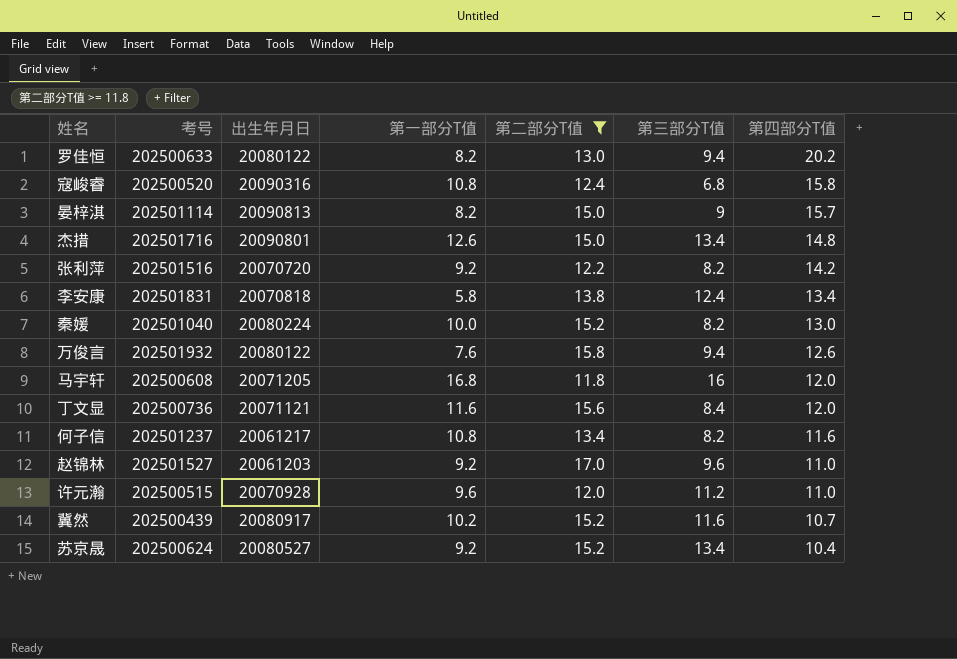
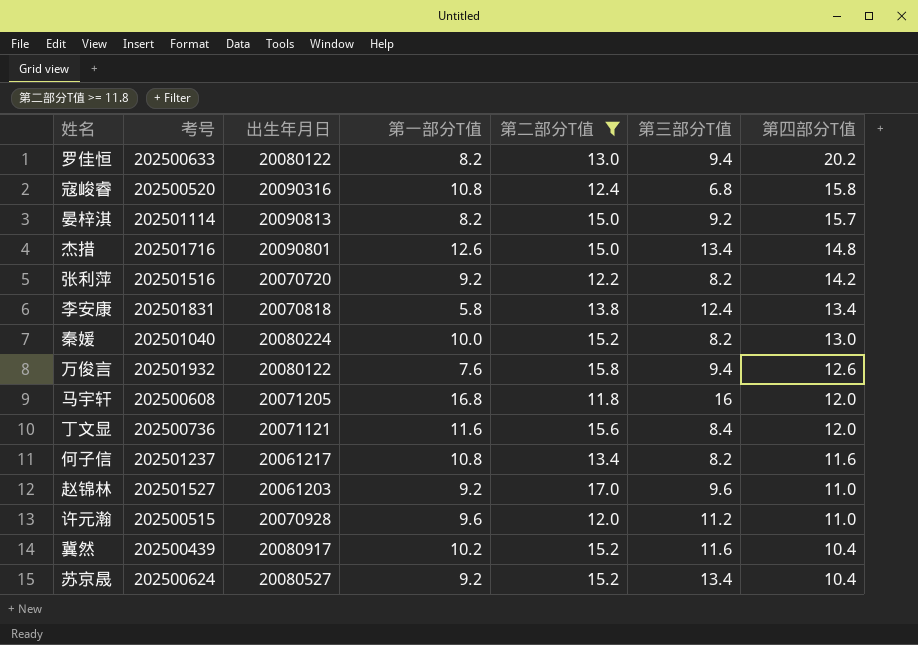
晏梓淇 | 第三部分T值: 9 -> 9.2
冀然 | 第四部分T值: 10.7 -> 10.4

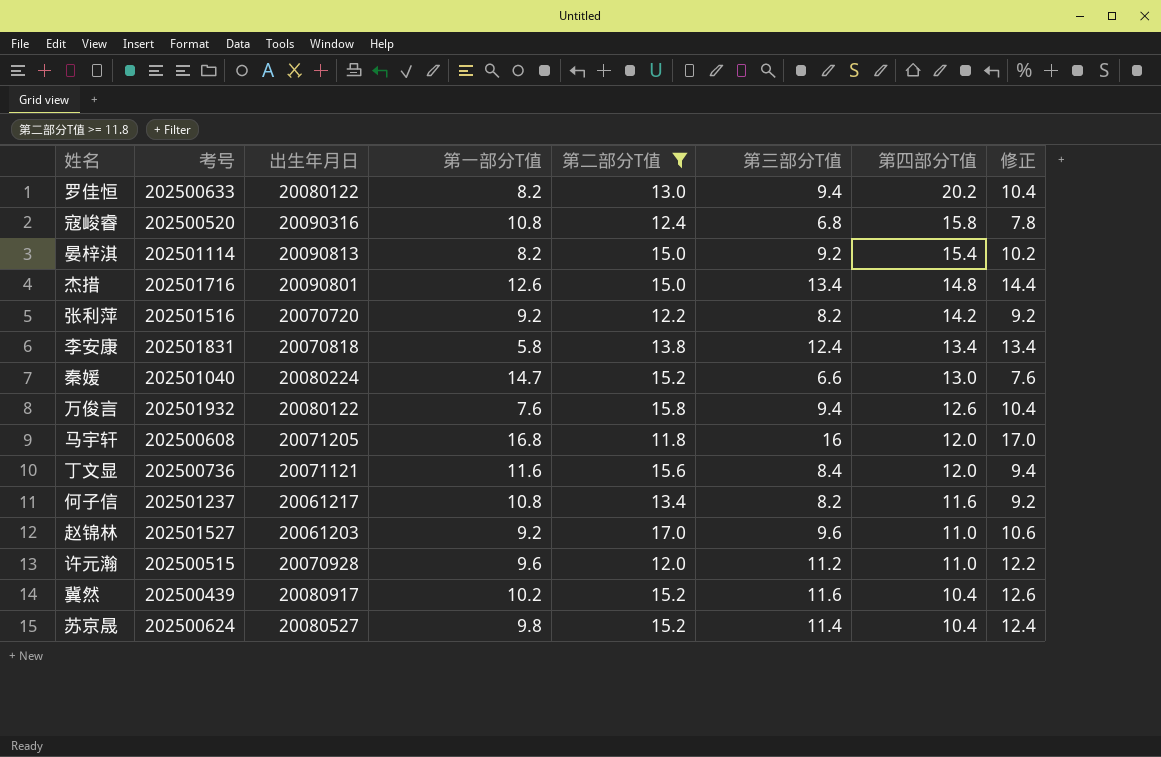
column 修正 | formula: none -> [第三部分T值] + 1
晏梓淇 | 第四部分T值: 15.7 -> 15.4
秦媛 | 第一部分T值: 10.0 -> 14.7
秦媛 | 第三部分T值: 8.2 -> 6.6
苏京晟 | 第一部分T值: 9.2 -> 9.8
苏京晟 | 第三部分T值: 13.4 -> 11.4

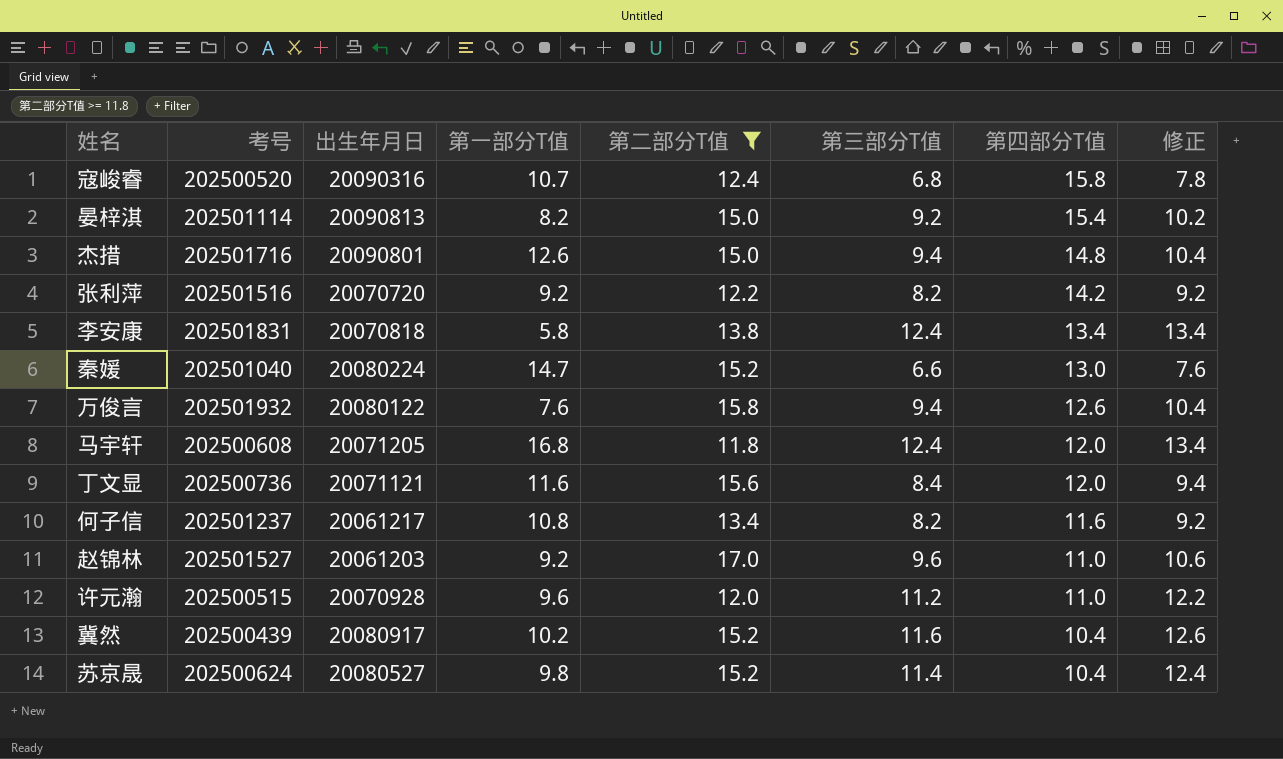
row 罗佳恒: 202500633 | 20080122 | 8.2 | 13.0 | 9.4 | 20.2 | 10.4 -> none
寇峻睿 | 第一部分T值: 10.8 -> 10.7
杰措 | 第三部分T值: 13.4 -> 9.4
杰措 | 修正: 14.4 -> 10.4
马宇轩 | 第三部分T值: 16 -> 12.4
马宇轩 | 修正: 17.0 -> 13.4

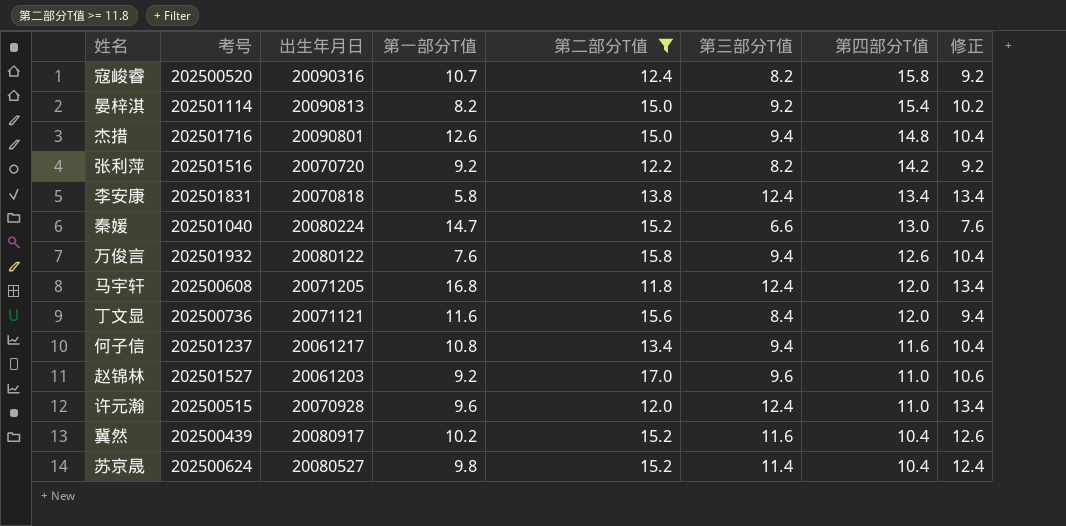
寇峻睿 | 第三部分T值: 6.8 -> 8.2
寇峻睿 | 修正: 7.8 -> 9.2
何子信 | 第三部分T值: 8.2 -> 9.4
何子信 | 修正: 9.2 -> 10.4
许元瀚 | 第三部分T值: 11.2 -> 12.4
许元瀚 | 修正: 12.2 -> 13.4

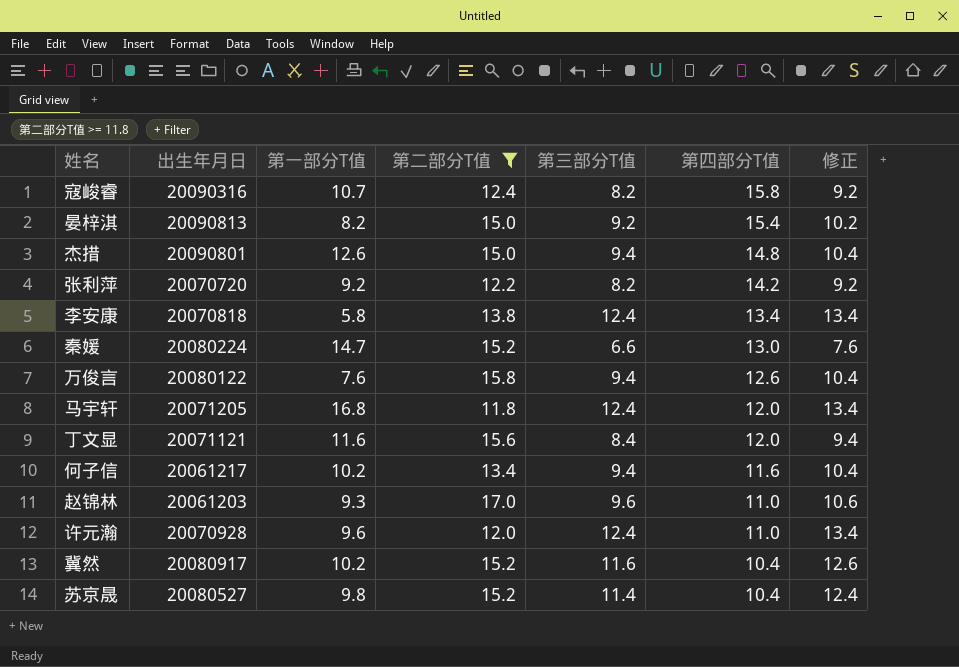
column 考号 | position: 2 -> none
何子信 | 第一部分T值: 10.8 -> 10.2
赵锦林 | 第一部分T值: 9.2 -> 9.3

